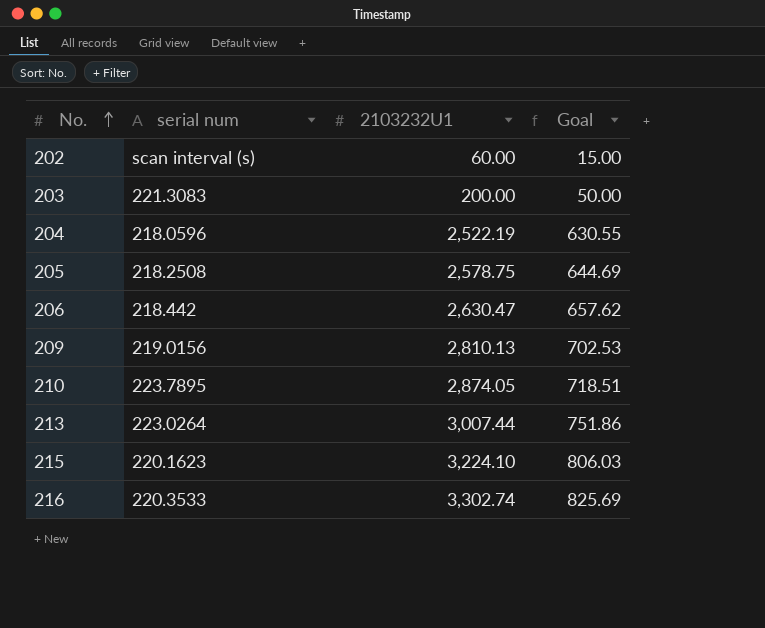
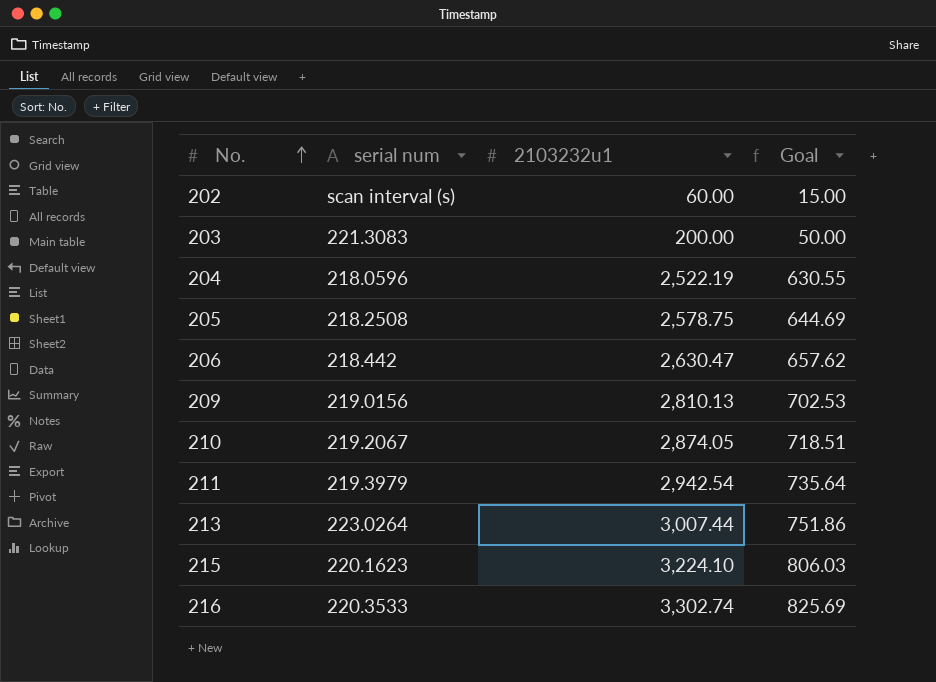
column name: 2103232U1 -> 2103232u1
210 | serial num: 223.7895 -> 219.2067
row 211: none -> 219.3979 | 2,942.54 | 735.64

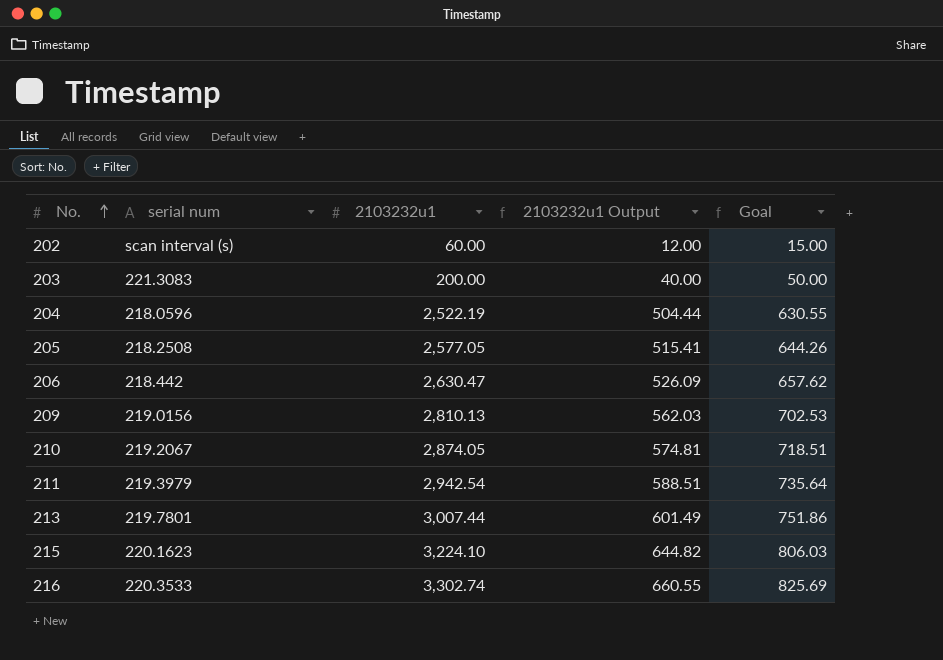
column 2103232u1 Output | formula: none -> [2103232u1] * 0.2
205 | 2103232u1: 2,578.75 -> 2,577.05
205 | Goal: 644.69 -> 644.26
213 | serial num: 223.0264 -> 219.7801

